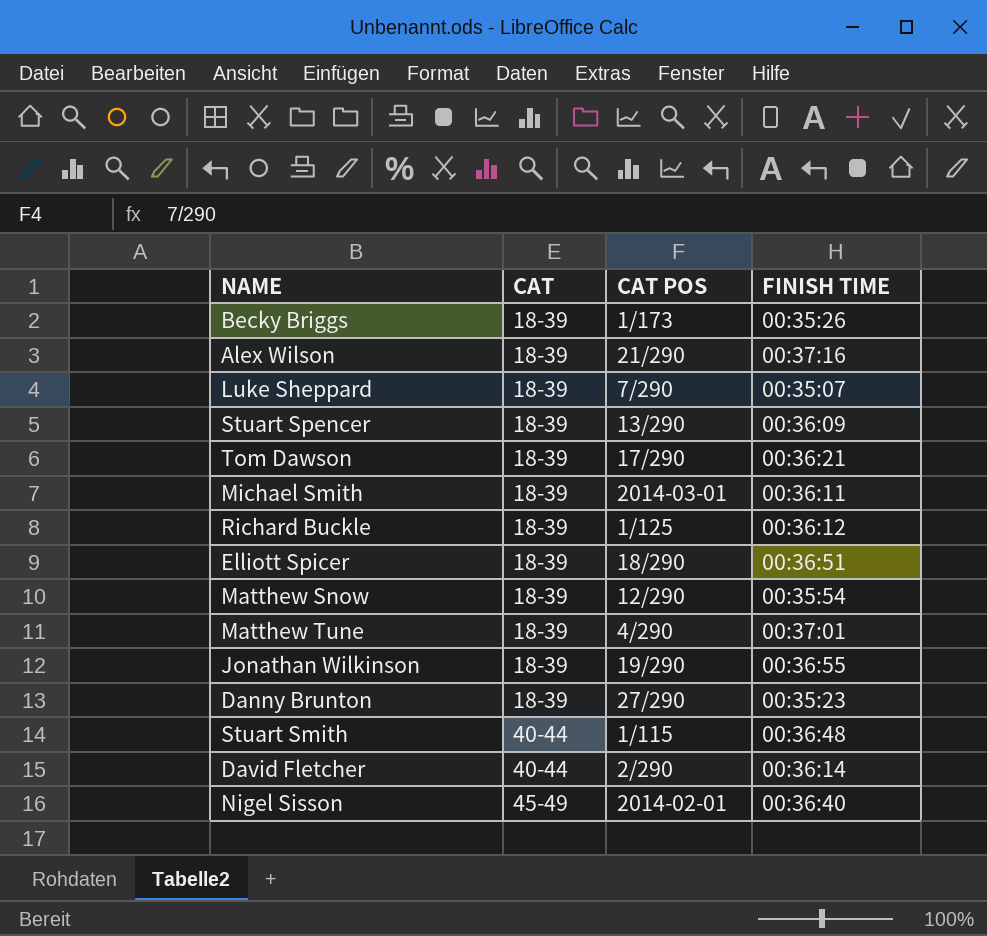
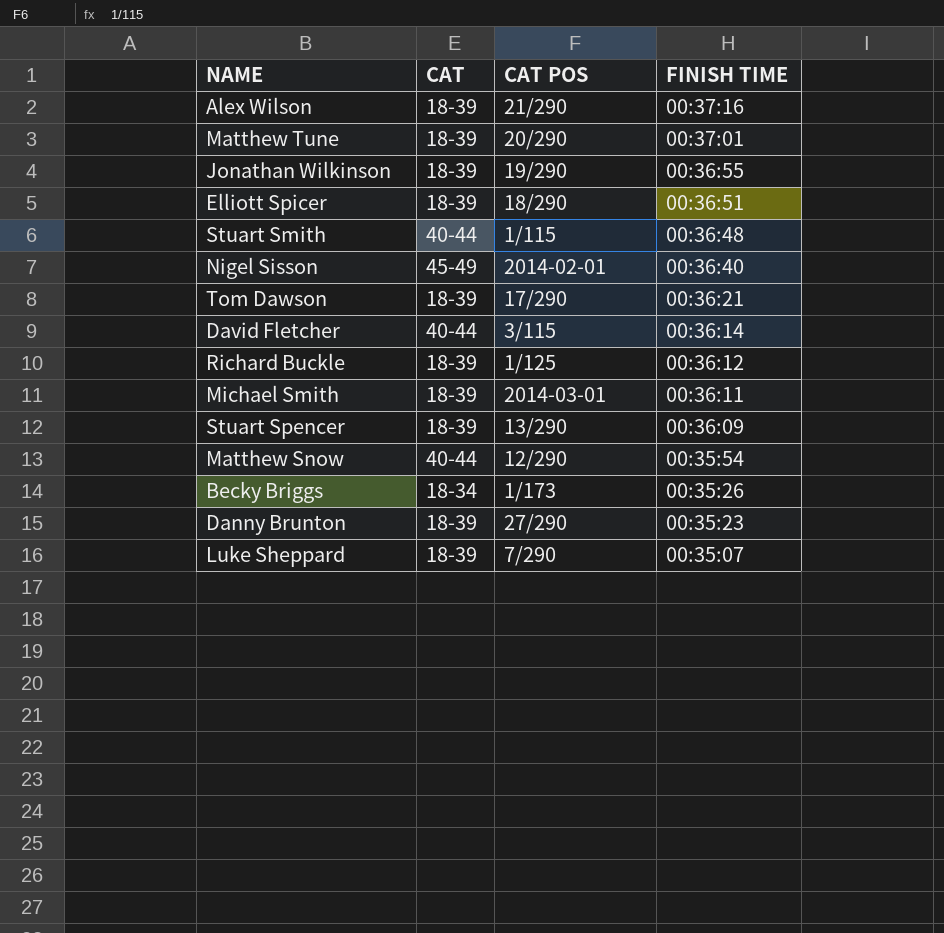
row order: CAT ascending -> FINISH TIME descending
Matthew Tune | CAT POS: 4/290 -> 20/290
David Fletcher | CAT POS: 2/290 -> 3/115
Matthew Snow | CAT: 18-39 -> 40-44
Becky Briggs | CAT: 18-39 -> 18-34

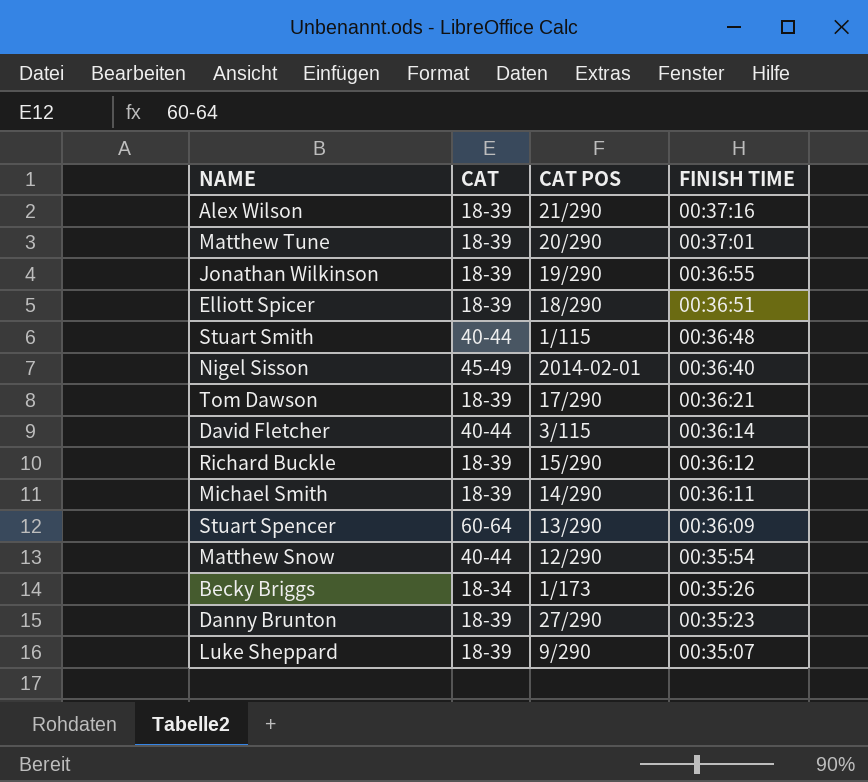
Richard Buckle | CAT POS: 1/125 -> 15/290
Michael Smith | CAT POS: 2014-03-01 -> 14/290
Stuart Spencer | CAT: 18-39 -> 60-64
Luke Sheppard | CAT POS: 7/290 -> 9/290

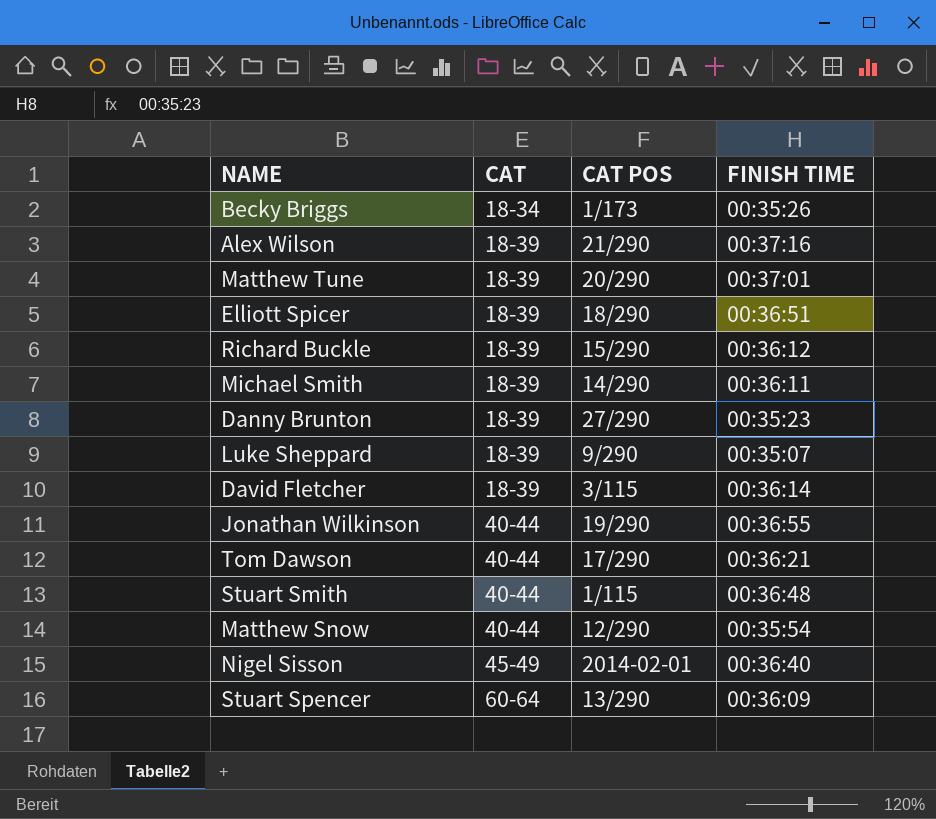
row order: FINISH TIME descending -> CAT ascending
David Fletcher | CAT: 40-44 -> 18-39
Jonathan Wilkinson | CAT: 18-39 -> 40-44
Tom Dawson | CAT: 18-39 -> 40-44

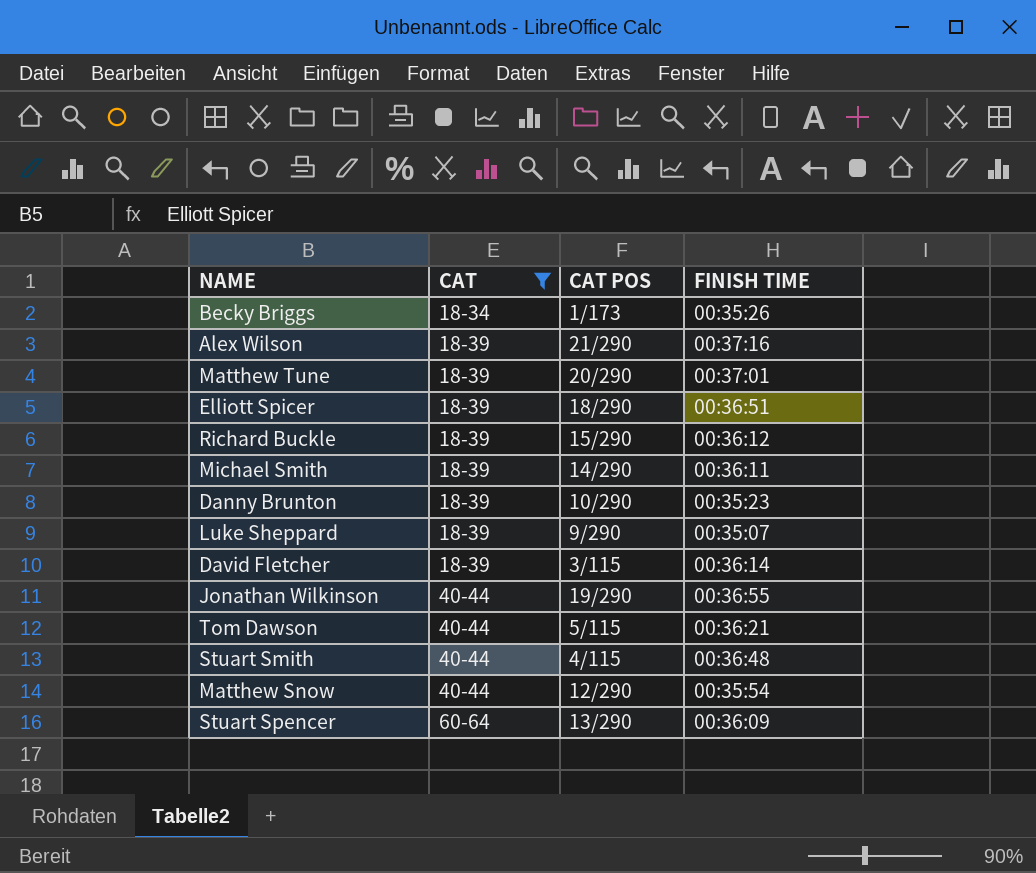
filter: none -> CAT != 45-49
Danny Brunton | CAT POS: 27/290 -> 10/290
Tom Dawson | CAT POS: 17/290 -> 5/115
Stuart Smith | CAT POS: 1/115 -> 4/115

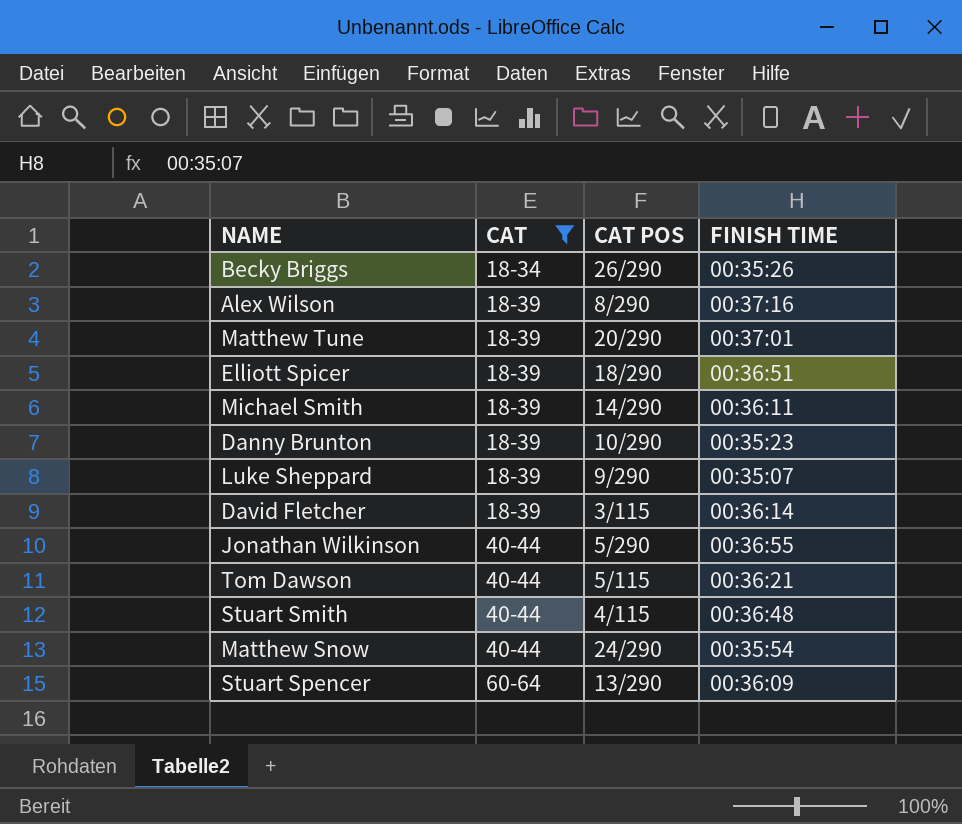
row Richard Buckle: 18-39 | 15/290 | 00:36:12 -> none
Becky Briggs | CAT POS: 1/173 -> 26/290
Alex Wilson | CAT POS: 21/290 -> 8/290
Jonathan Wilkinson | CAT POS: 19/290 -> 5/290
Matthew Snow | CAT POS: 12/290 -> 24/290

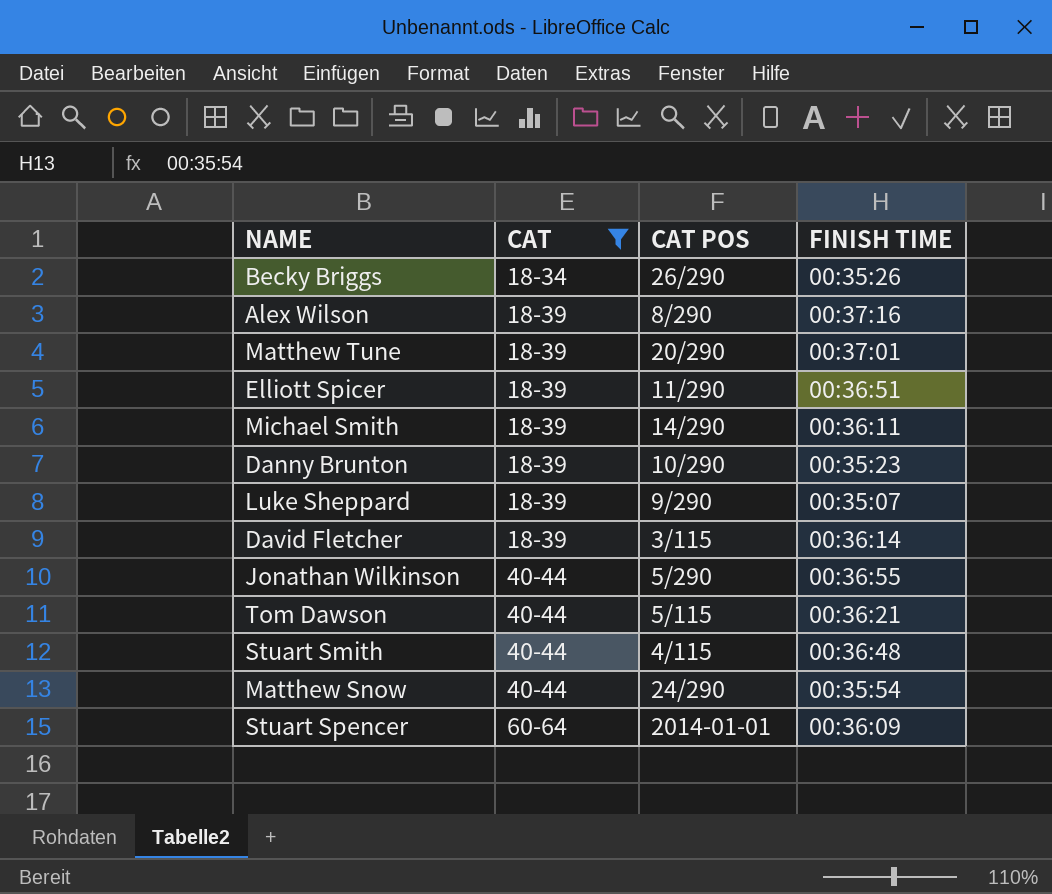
Elliott Spicer | CAT POS: 18/290 -> 11/290
Stuart Spencer | CAT POS: 13/290 -> 2014-01-01

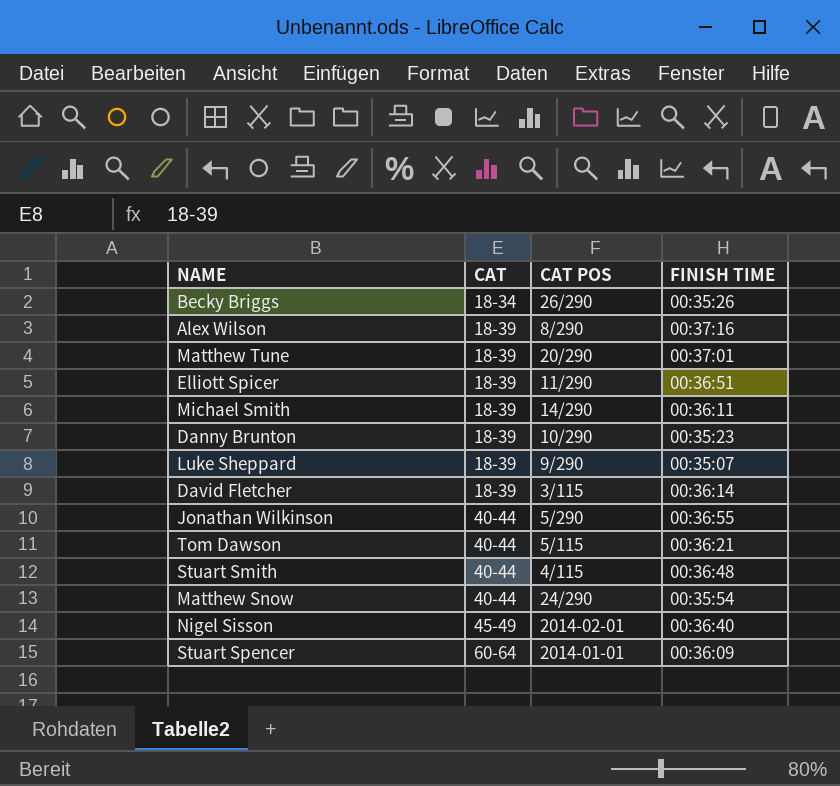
filter: CAT != 45-49 -> none

